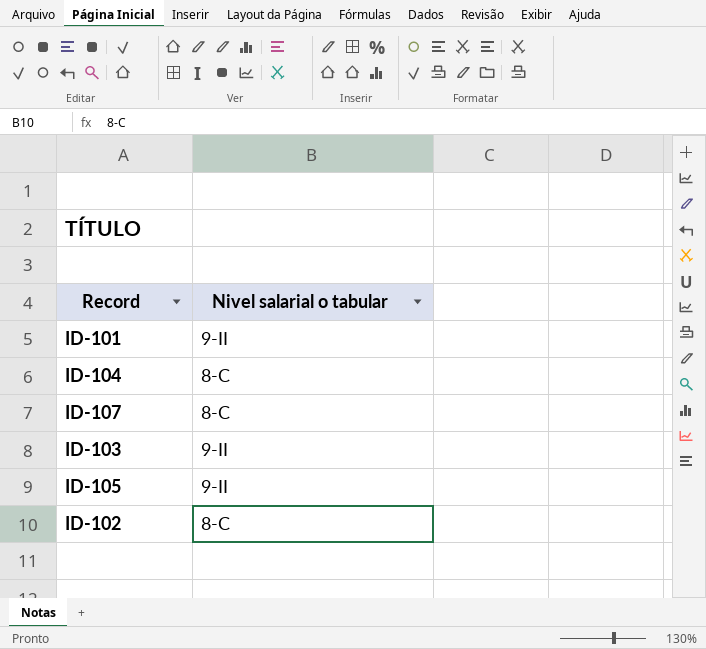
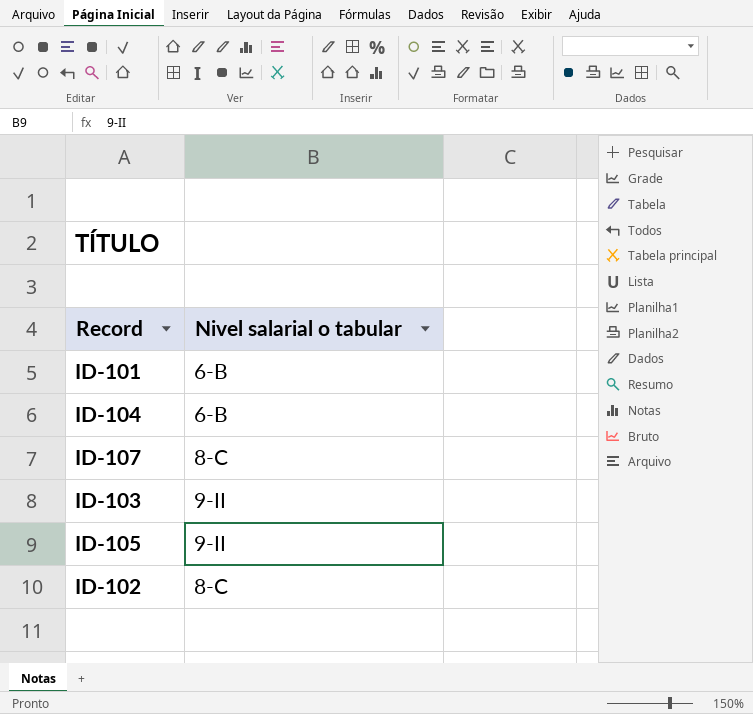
ID-101 | Nivel salarial o tabular: 9-II -> 6-B
ID-104 | Nivel salarial o tabular: 8-C -> 6-B

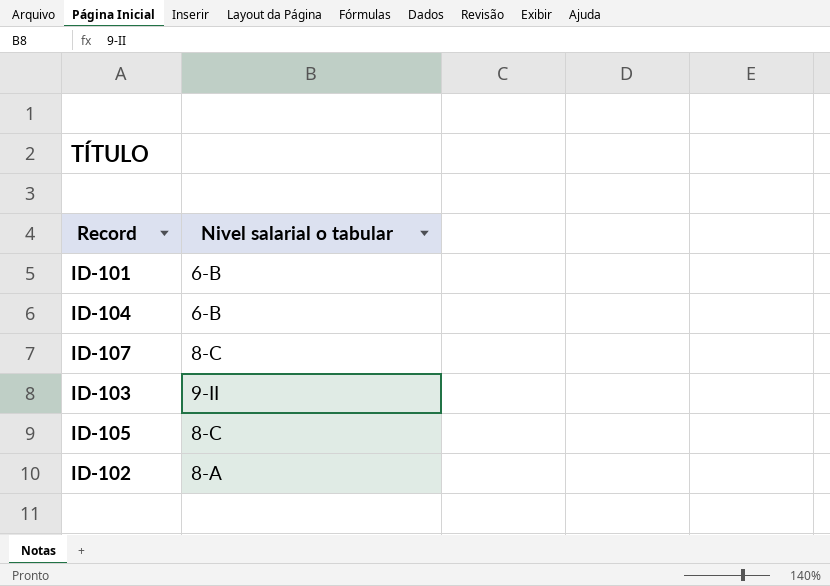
ID-105 | Nivel salarial o tabular: 9-II -> 8-C
ID-102 | Nivel salarial o tabular: 8-C -> 8-A

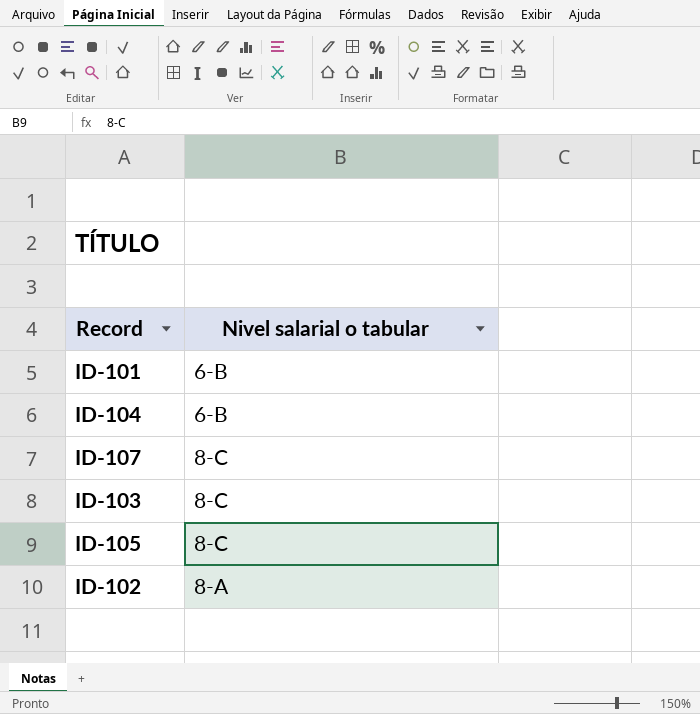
ID-103 | Nivel salarial o tabular: 9-II -> 8-C

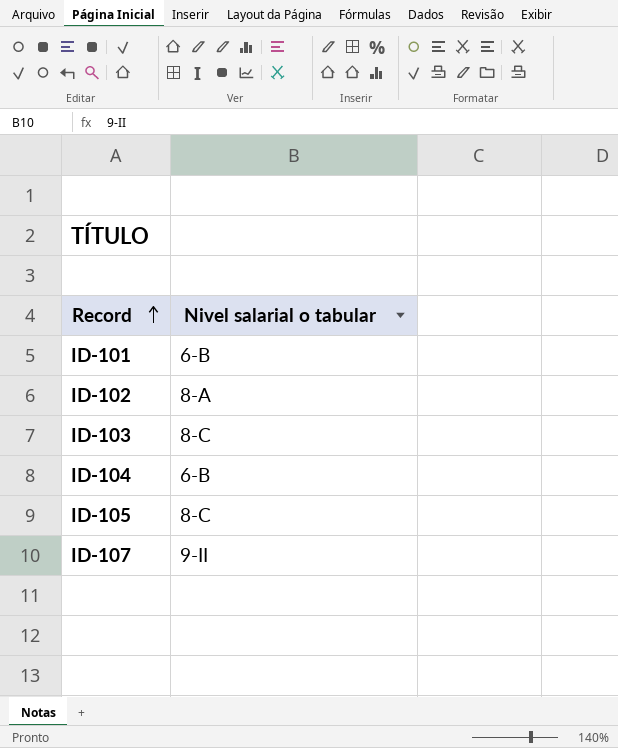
row order: none -> Record ascending
ID-107 | Nivel salarial o tabular: 8-C -> 9-II

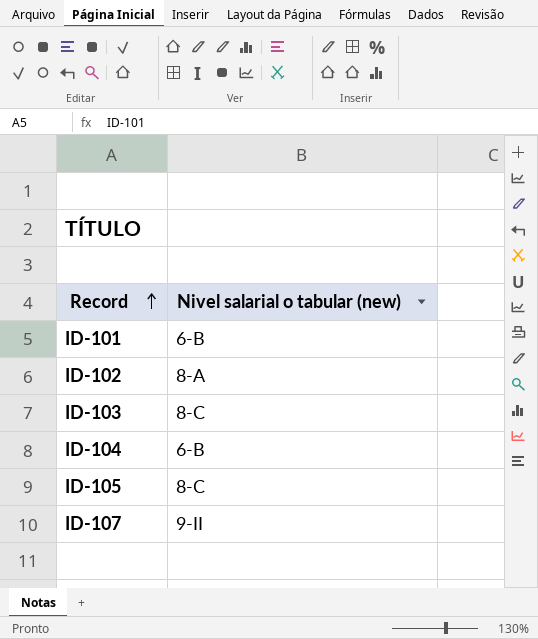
column name: Nivel salarial o tabular -> Nivel salarial o tabular (new)

